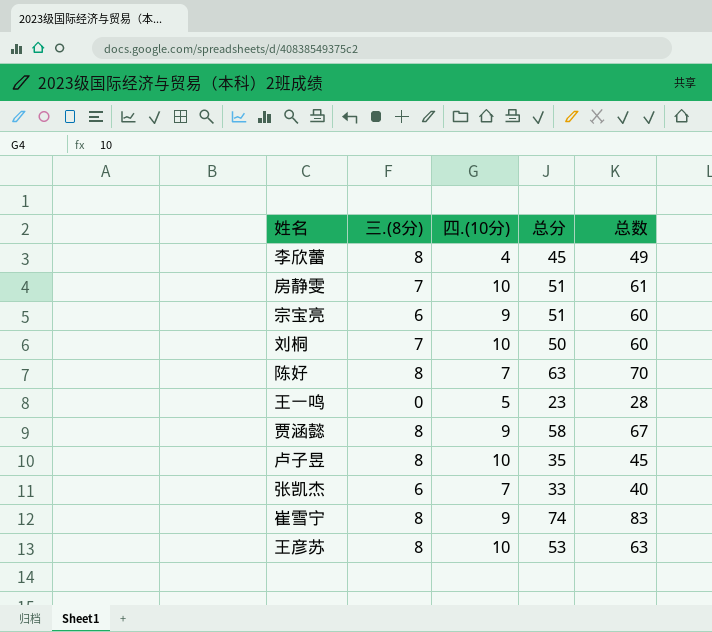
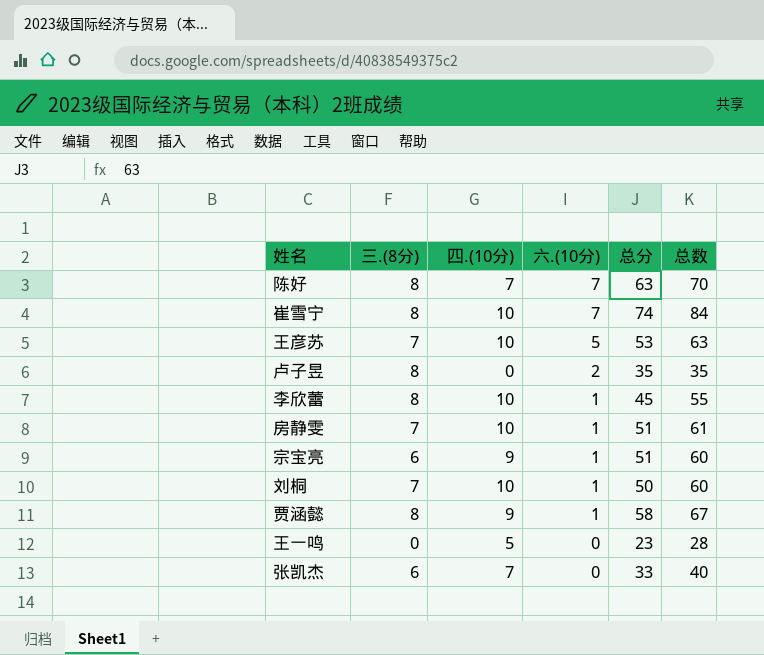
row order: none -> 六.(10分) descending
column 六.(10分) | position: none -> 4
崔雪宁 | 四.(10分): 9 -> 10
崔雪宁 | 总数: 83 -> 84
王彦苏 | 三.(8分): 8 -> 7
卢子昱 | 四.(10分): 10 -> 0
卢子昱 | 总数: 45 -> 35
李欣蕾 | 四.(10分): 4 -> 10
李欣蕾 | 总数: 49 -> 55

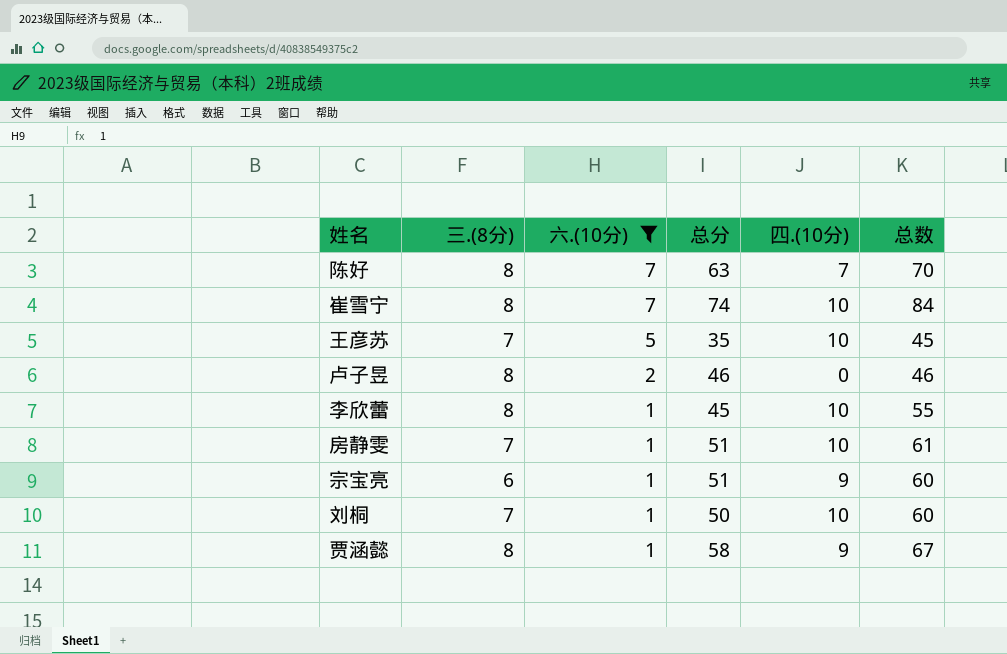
filter: none -> 六.(10分) != 0
column 四.(10分) | position: 3 -> 5
王彦苏 | 总分: 53 -> 35
王彦苏 | 总数: 63 -> 45
卢子昱 | 总分: 35 -> 46
卢子昱 | 总数: 35 -> 46

